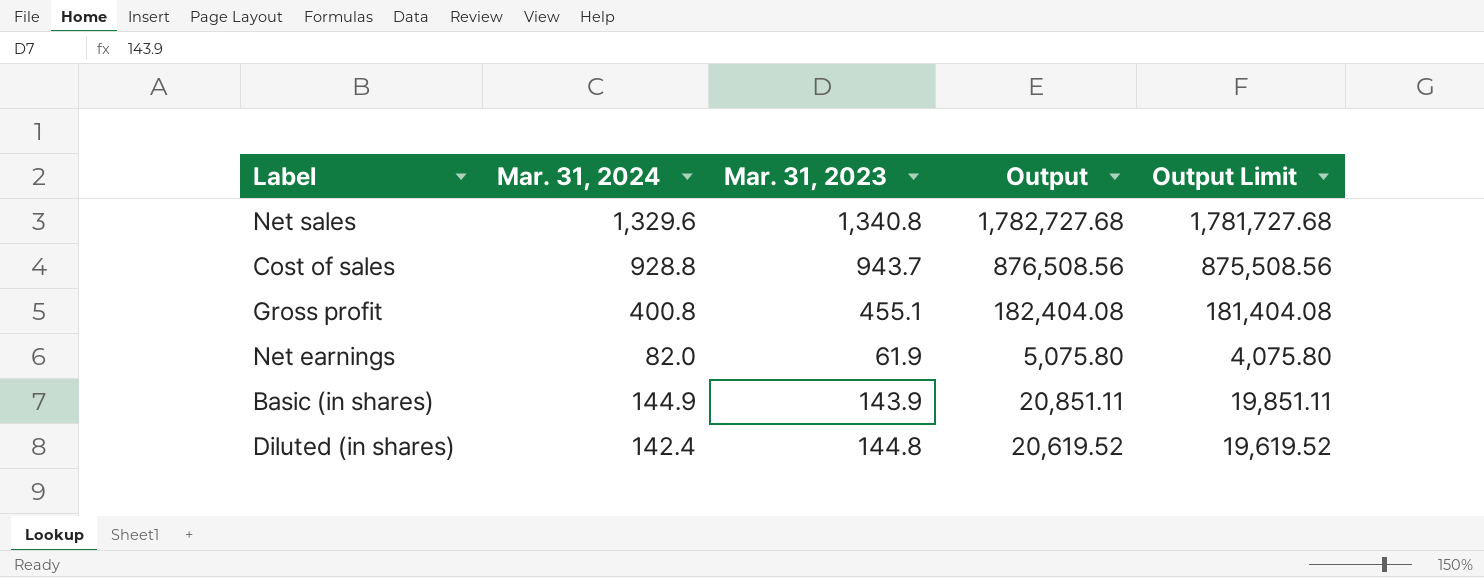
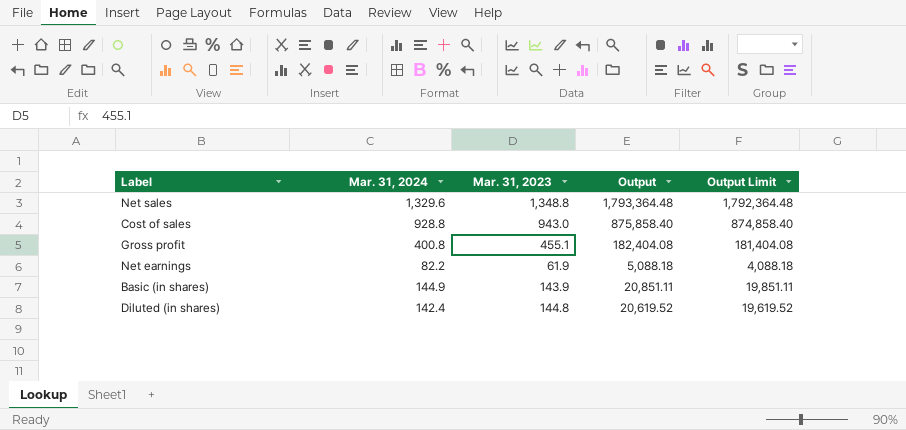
Net sales | Mar. 31, 2023: 1,340.8 -> 1,348.8
Net sales | Output: 1,782,727.68 -> 1,793,364.48
Net sales | Output Limit: 1,781,727.68 -> 1,792,364.48
Cost of sales | Mar. 31, 2023: 943.7 -> 943.0
Cost of sales | Output: 876,508.56 -> 875,858.40
Cost of sales | Output Limit: 875,508.56 -> 874,858.40
Net earnings | Mar. 31, 2024: 82.0 -> 82.2
Net earnings | Output: 5,075.80 -> 5,088.18
Net earnings | Output Limit: 4,075.80 -> 4,088.18

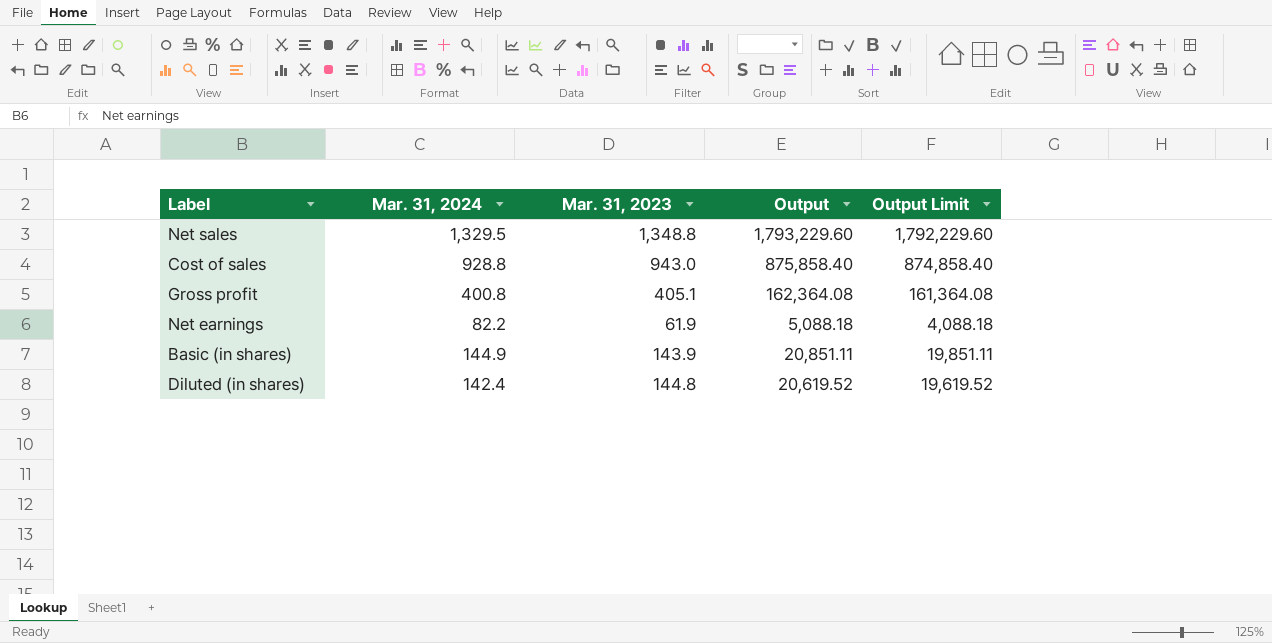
Net sales | Mar. 31, 2024: 1,329.6 -> 1,329.5
Net sales | Output: 1,793,364.48 -> 1,793,229.60
Net sales | Output Limit: 1,792,364.48 -> 1,792,229.60
Gross profit | Mar. 31, 2023: 455.1 -> 405.1
Gross profit | Output: 182,404.08 -> 162,364.08
Gross profit | Output Limit: 181,404.08 -> 161,364.08

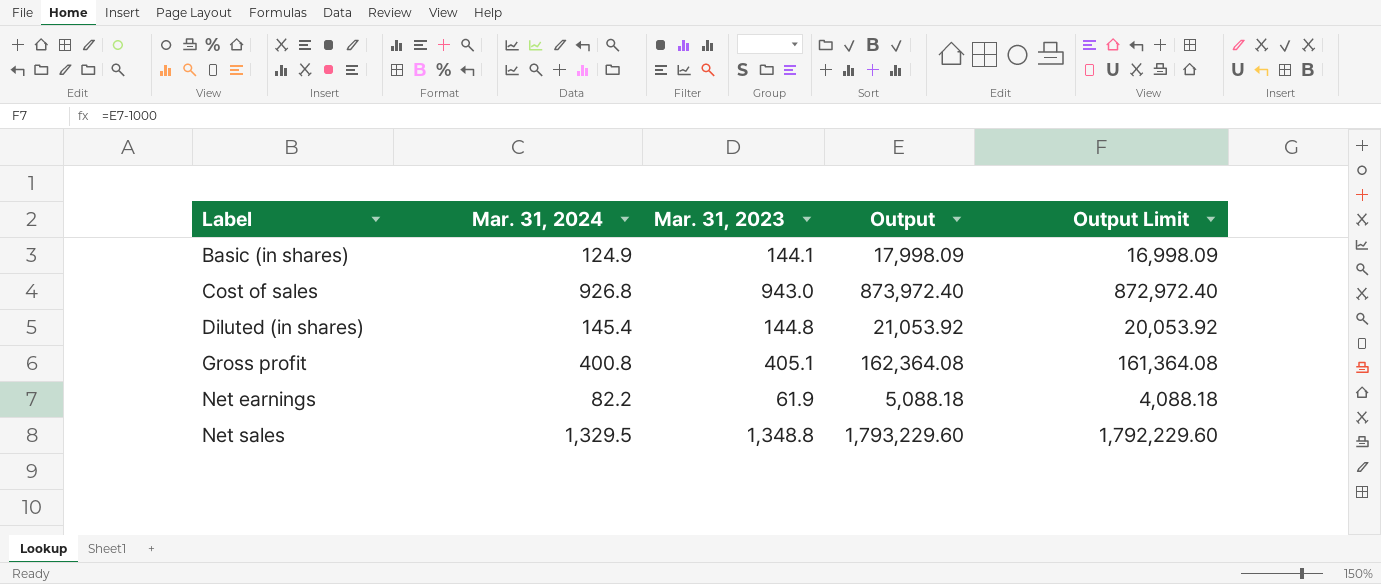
row order: none -> Label ascending
Basic (in shares) | Mar. 31, 2024: 144.9 -> 124.9
Basic (in shares) | Mar. 31, 2023: 143.9 -> 144.1
Basic (in shares) | Output: 20,851.11 -> 17,998.09
Basic (in shares) | Output Limit: 19,851.11 -> 16,998.09
Cost of sales | Mar. 31, 2024: 928.8 -> 926.8
Cost of sales | Output: 875,858.40 -> 873,972.40
Cost of sales | Output Limit: 874,858.40 -> 872,972.40
Diluted (in shares) | Mar. 31, 2024: 142.4 -> 145.4
Diluted (in shares) | Output: 20,619.52 -> 21,053.92
Diluted (in shares) | Output Limit: 19,619.52 -> 20,053.92

